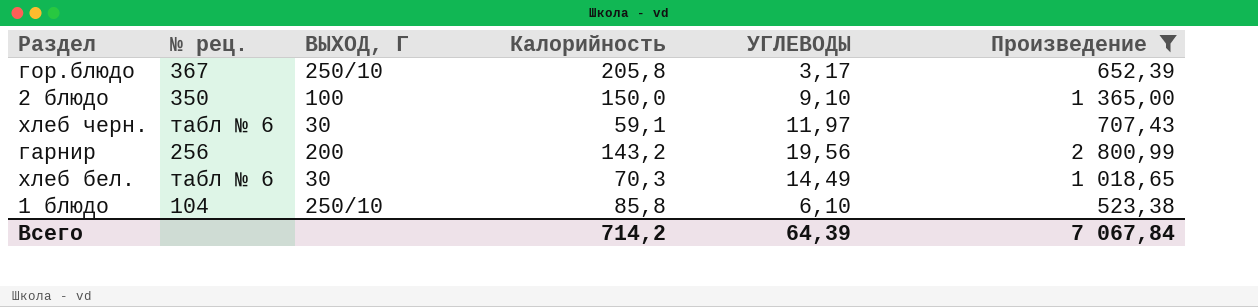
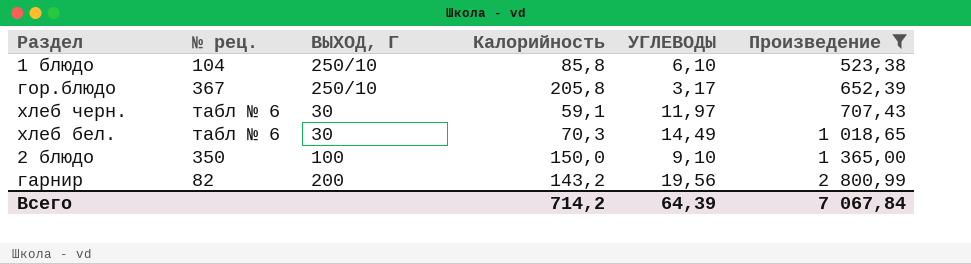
row order: none -> Произведение ascending
гарнир | № рец.: 256 -> 82

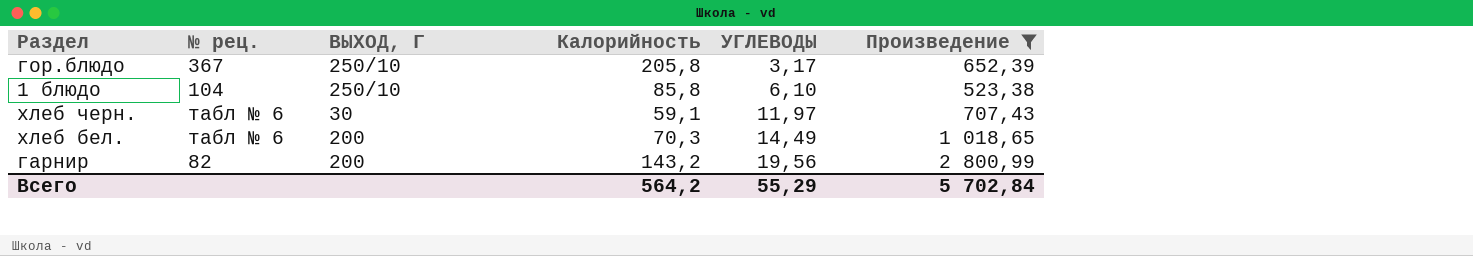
row order: Произведение ascending -> УГЛЕВОДЫ ascending
row 2 блюдо: 350 | 100 | 150,0 | 9,10 | 1 365,00 -> none
хлеб бел. | ВЫХОД, Г: 30 -> 200
Всего | Калорийность: 714,2 -> 564,2
Всего | УГЛЕВОДЫ: 64,39 -> 55,29
Всего | Произведение: 7 067,84 -> 5 702,84

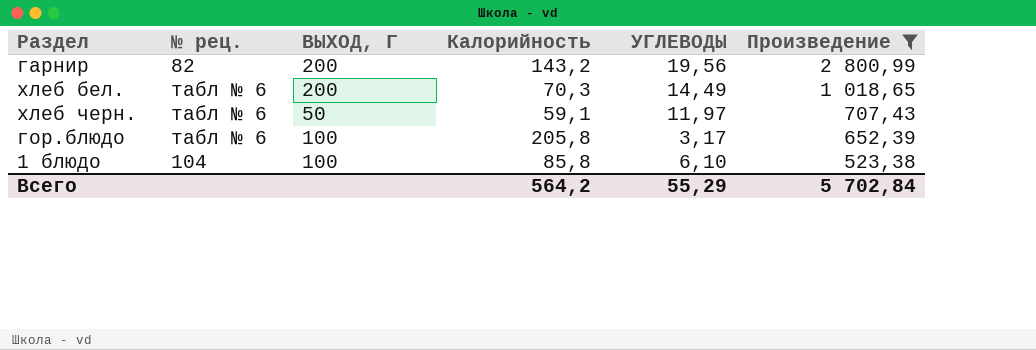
row order: УГЛЕВОДЫ ascending -> Произведение descending
хлеб черн. | ВЫХОД, Г: 30 -> 50
гор.блюдо | № рец.: 367 -> табл № 6
гор.блюдо | ВЫХОД, Г: 250/10 -> 100
1 блюдо | ВЫХОД, Г: 250/10 -> 100

